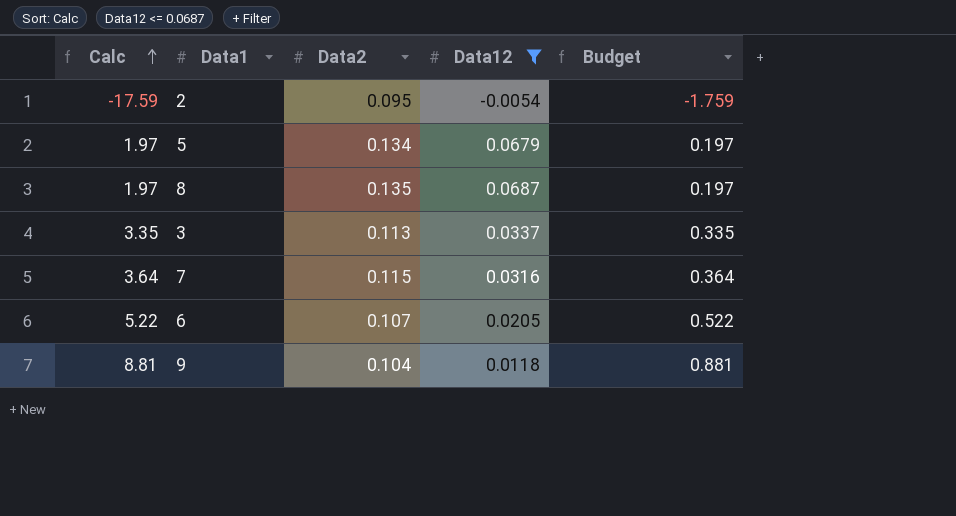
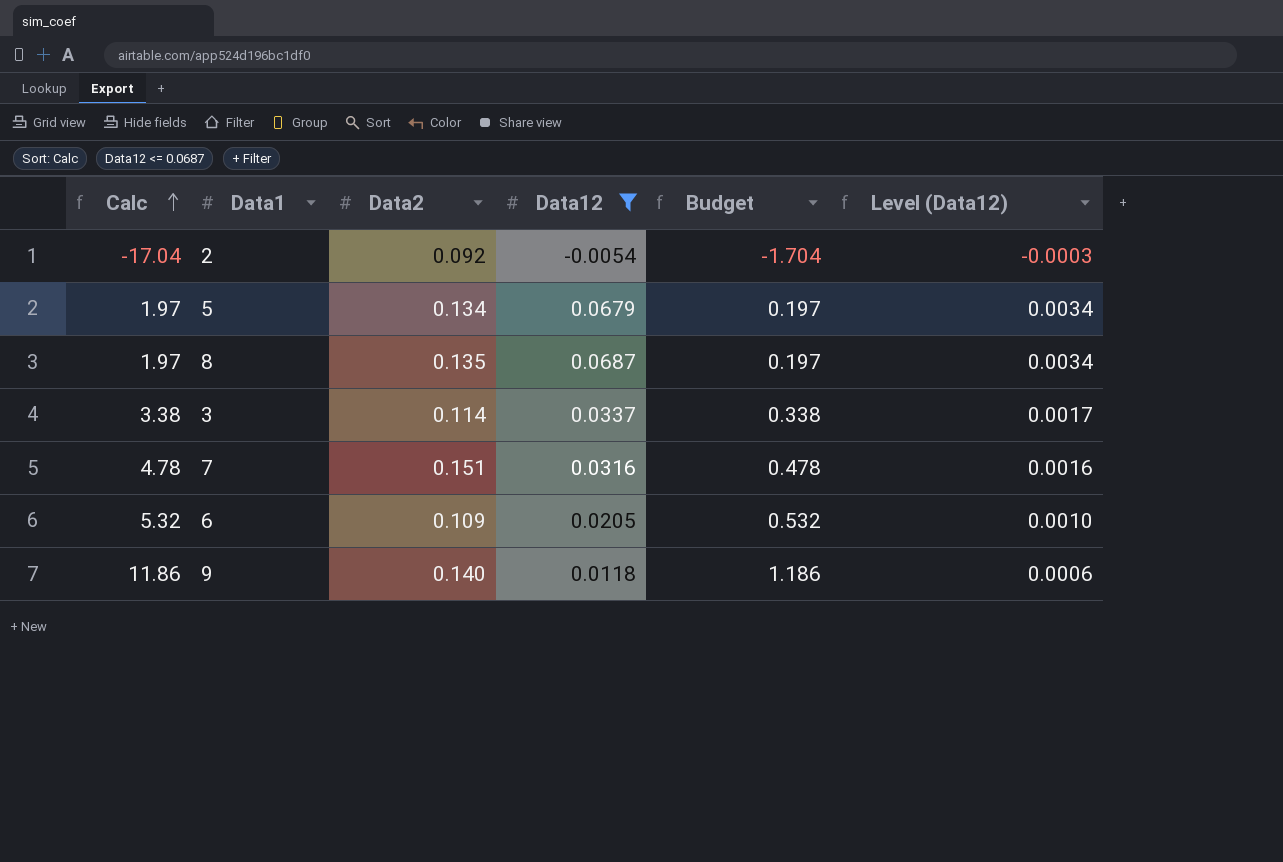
column Level (Data12) | formula: none -> [Data12] * 0.05
2 | Calc: -17.59 -> -17.04
2 | Data2: 0.095 -> 0.092
2 | Budget: -1.759 -> -1.704
3 | Calc: 3.35 -> 3.38
3 | Data2: 0.113 -> 0.114
3 | Budget: 0.335 -> 0.338
7 | Calc: 3.64 -> 4.78
7 | Data2: 0.115 -> 0.151
7 | Budget: 0.364 -> 0.478
6 | Calc: 5.22 -> 5.32
6 | Data2: 0.107 -> 0.109
6 | Budget: 0.522 -> 0.532
9 | Calc: 8.81 -> 11.86
9 | Data2: 0.104 -> 0.140
9 | Budget: 0.881 -> 1.186

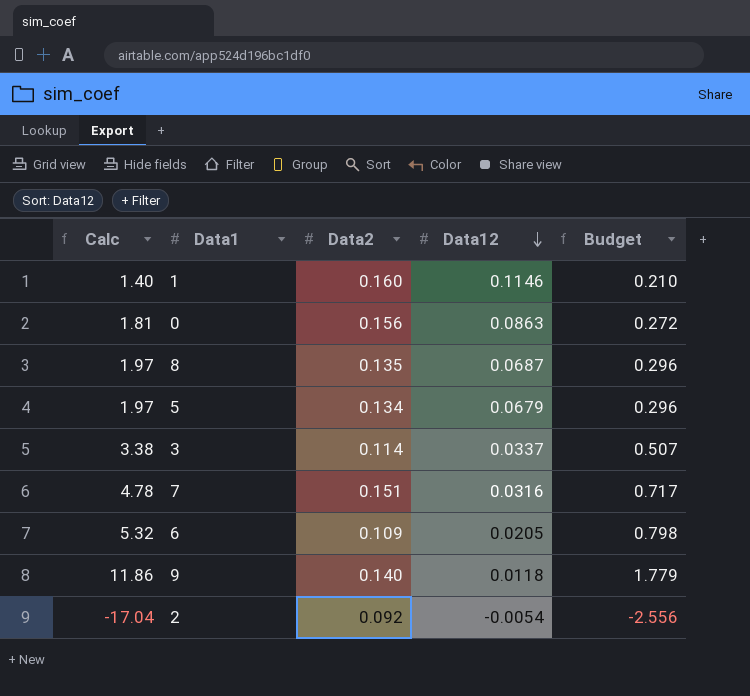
filter: Data12 <= 0.0687 -> none
row order: Calc ascending -> Data12 descending
column Level (Data12) | formula: [Data12] * 0.05 -> none
column Budget | formula: [Calc] * 0.1 -> [Calc] * 0.15

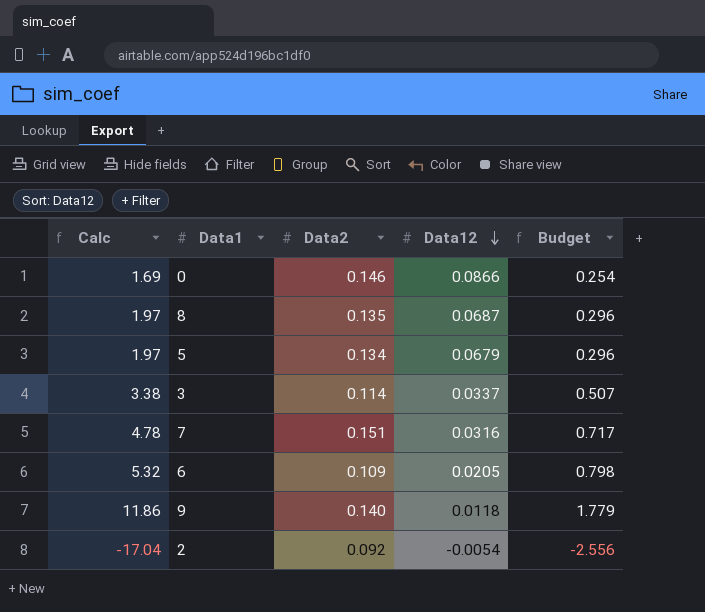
row 1: 1.40 | 0.160 | 0.1146 | 0.210 -> none
0 | Calc: 1.81 -> 1.69
0 | Data2: 0.156 -> 0.146
0 | Data12: 0.0863 -> 0.0866
0 | Budget: 0.272 -> 0.254

